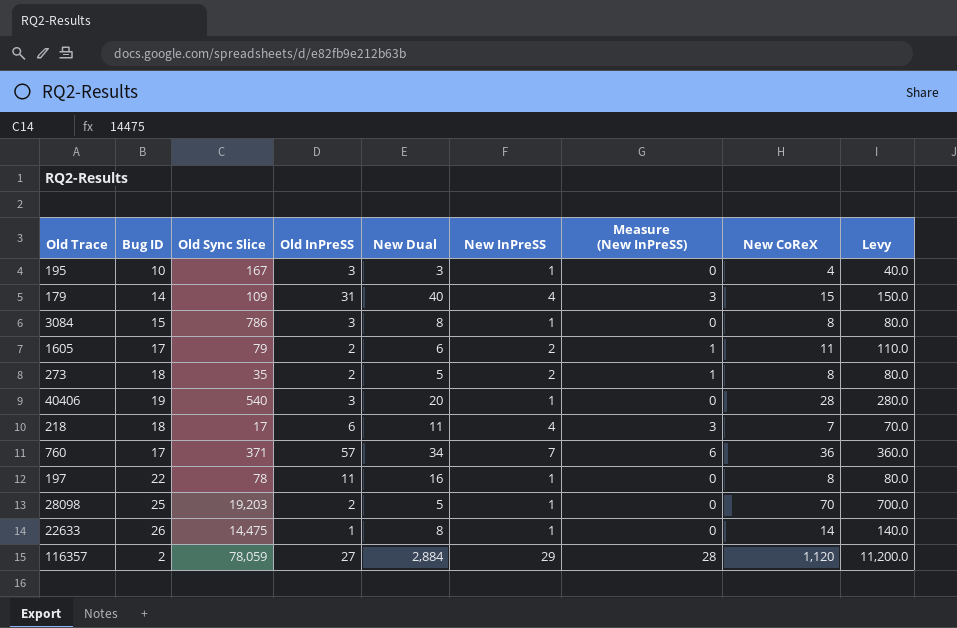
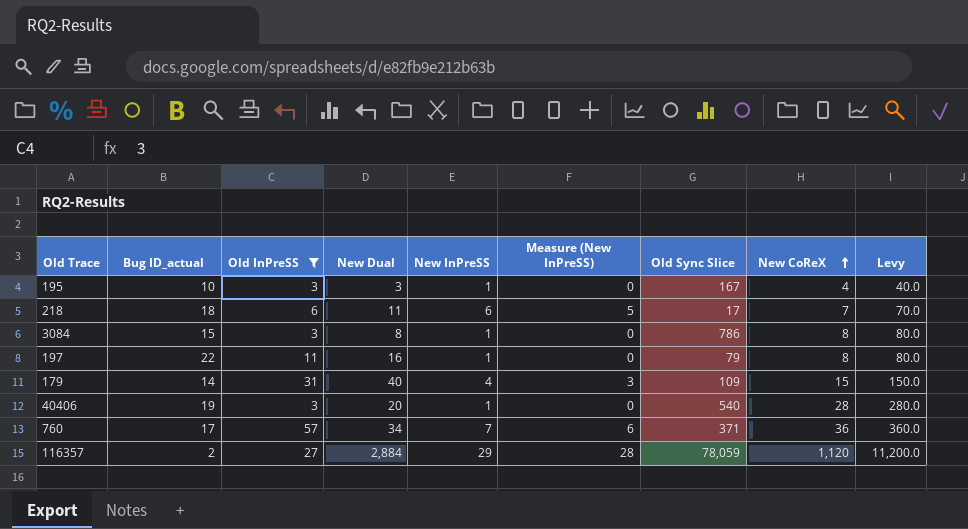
filter: none -> Old InPreSS >= 3
row order: none -> New CoReX ascending
column name: Bug ID -> Bug ID_actual
column Old Sync Slice | position: 3 -> 7
218 | New InPreSS: 4 -> 6
218 | Measure (New InPreSS): 3 -> 5
197 | Old Sync Slice: 78 -> 79

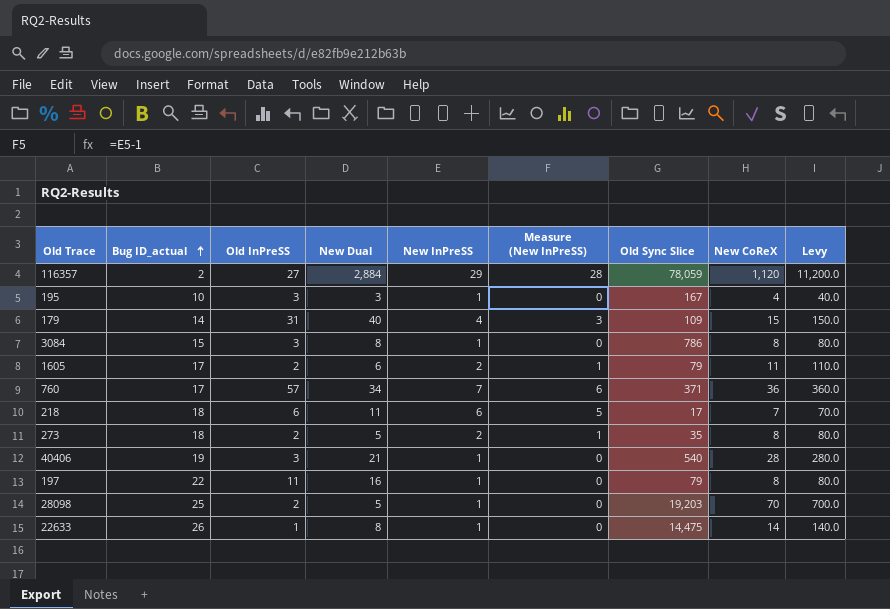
filter: Old InPreSS >= 3 -> none
row order: New CoReX ascending -> Bug ID_actual ascending
40406 | New Dual: 20 -> 21

